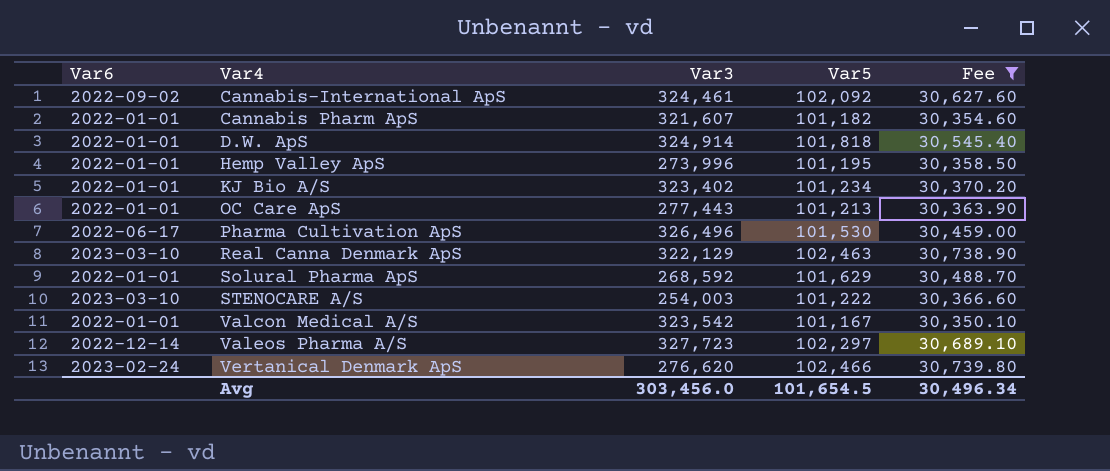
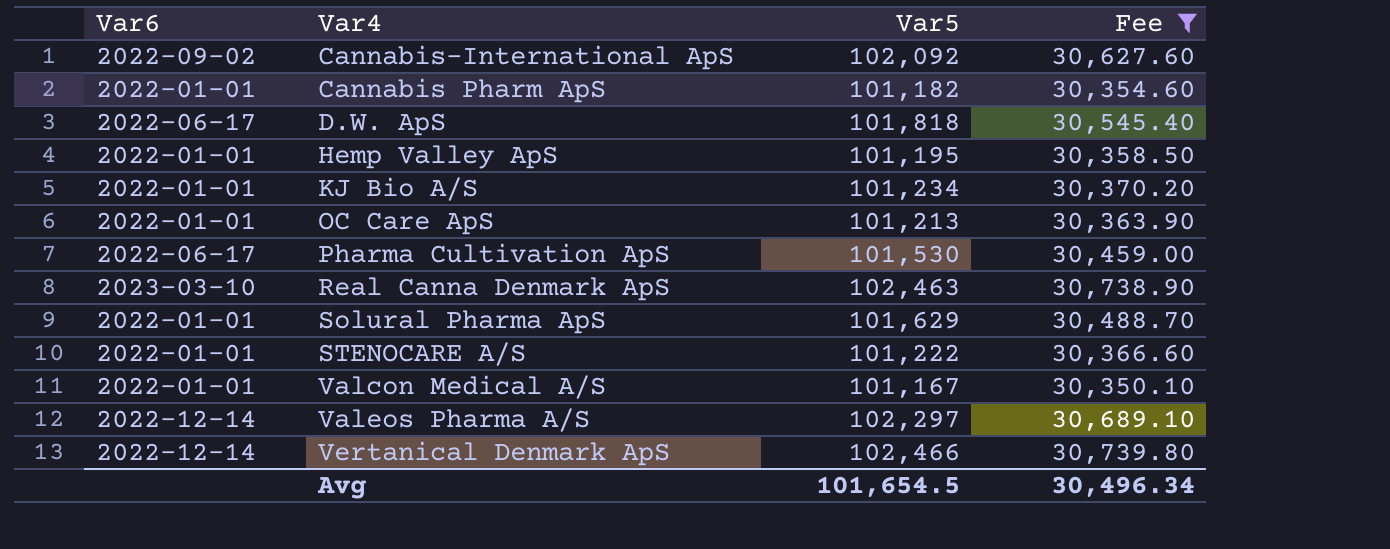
column Var3 | position: 3 -> none
D.W. ApS | Var6: 2022-01-01 -> 2022-06-17
STENOCARE A/S | Var6: 2023-03-10 -> 2022-01-01
Vertanical Denmark ApS | Var6: 2023-02-24 -> 2022-12-14

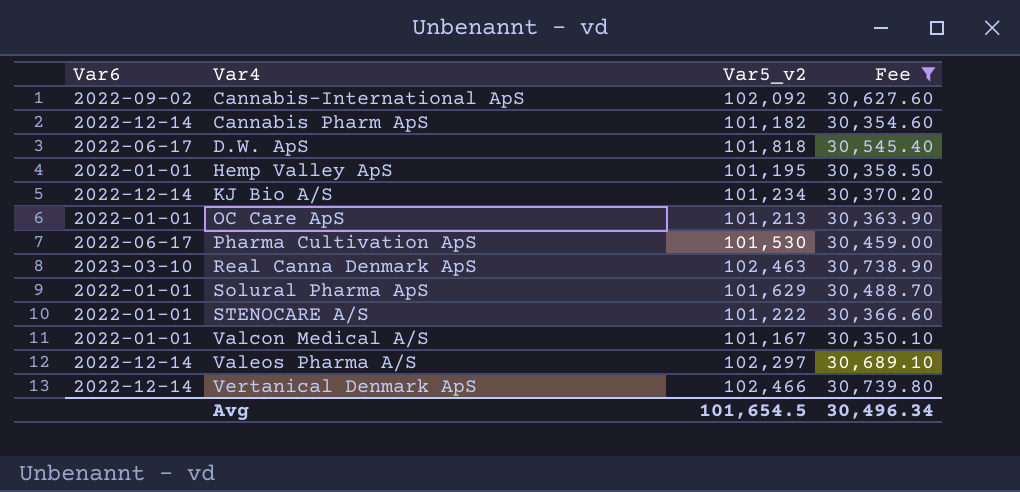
column name: Var5 -> Var5_v2
Cannabis Pharm ApS | Var6: 2022-01-01 -> 2022-12-14
KJ Bio A/S | Var6: 2022-01-01 -> 2022-12-14

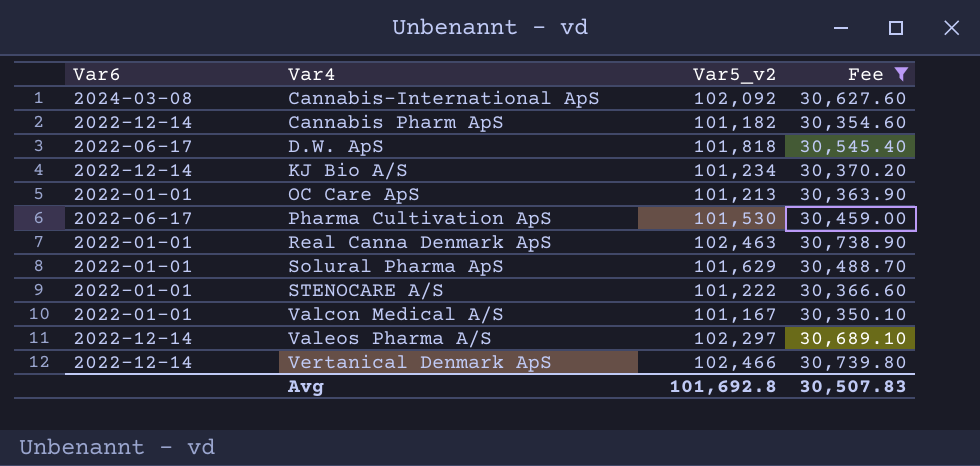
row Hemp Valley ApS: 2022-01-01 | 101,195 | 30,358.50 -> none
Cannabis-International ApS | Var6: 2022-09-02 -> 2024-03-08
Real Canna Denmark ApS | Var6: 2023-03-10 -> 2022-01-01
Avg | Var5_v2: 101,654.5 -> 101,692.8
Avg | Fee: 30,496.34 -> 30,507.83

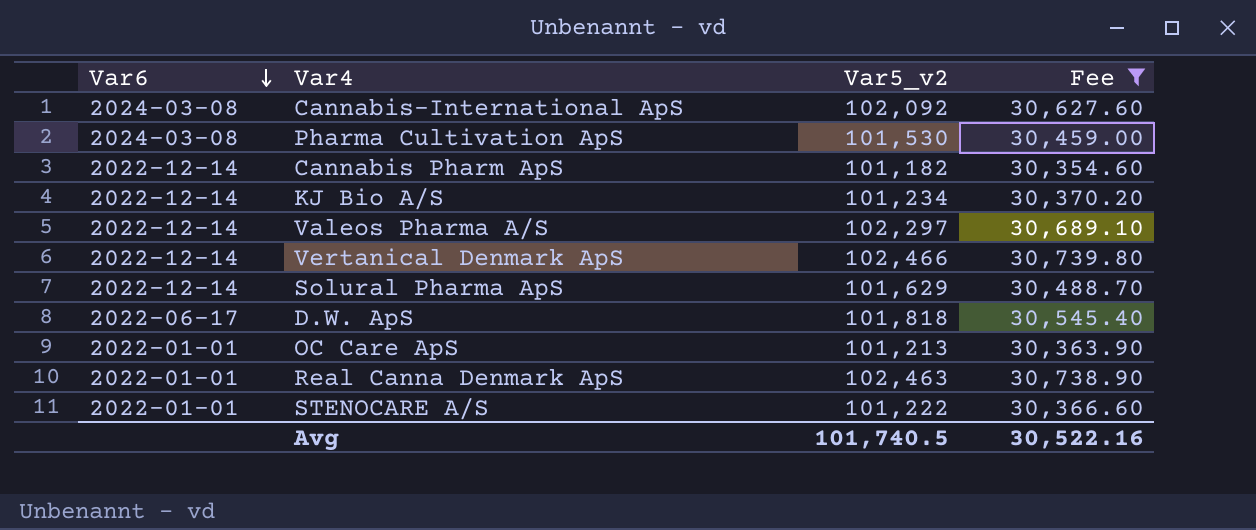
row order: none -> Var6 descending
row Valcon Medical A/S: 2022-01-01 | 101,167 | 30,350.10 -> none
Pharma Cultivation ApS | Var6: 2022-06-17 -> 2024-03-08
Solural Pharma ApS | Var6: 2022-01-01 -> 2022-12-14
Avg | Var5_v2: 101,692.8 -> 101,740.5
Avg | Fee: 30,507.83 -> 30,522.16

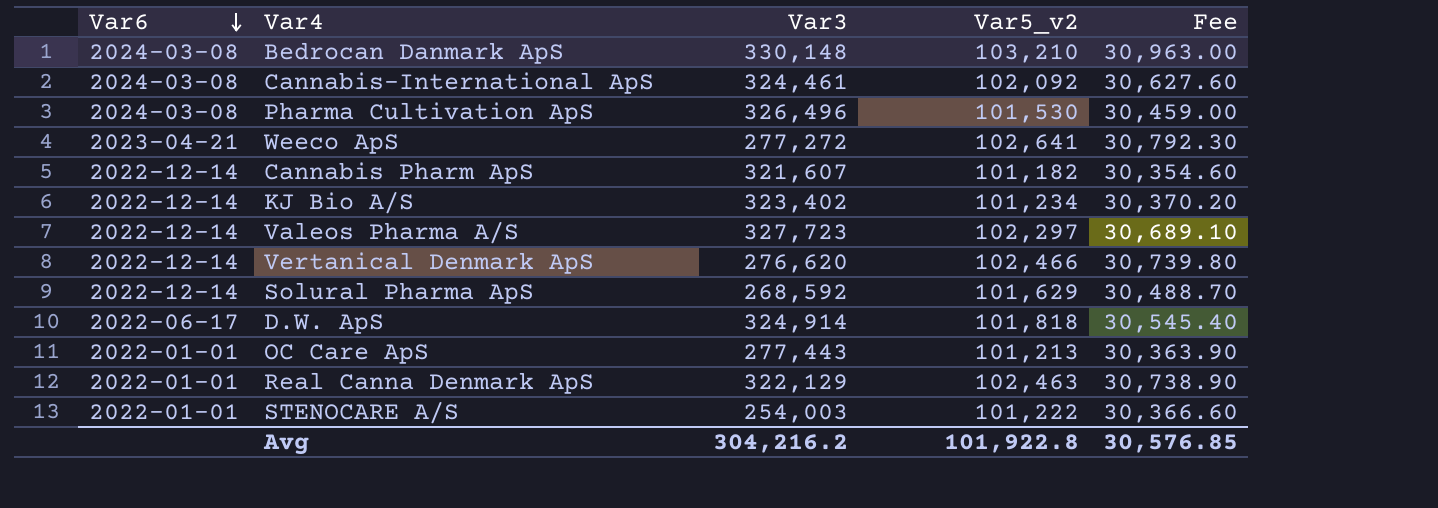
filter: Fee <= 30,739.80 -> none
column Var3 | position: none -> 3
Avg | Var5_v2: 101,740.5 -> 101,922.8
Avg | Fee: 30,522.16 -> 30,576.85

